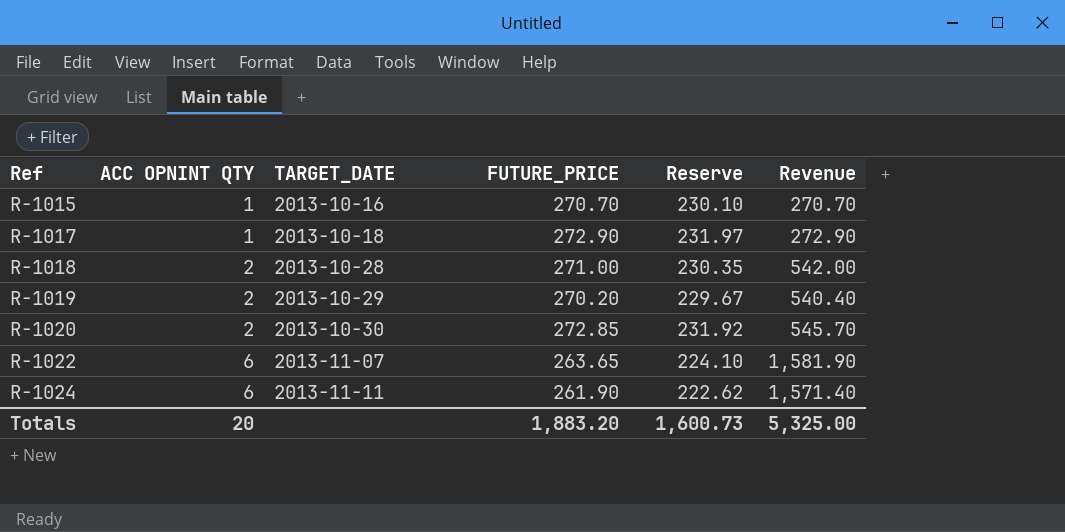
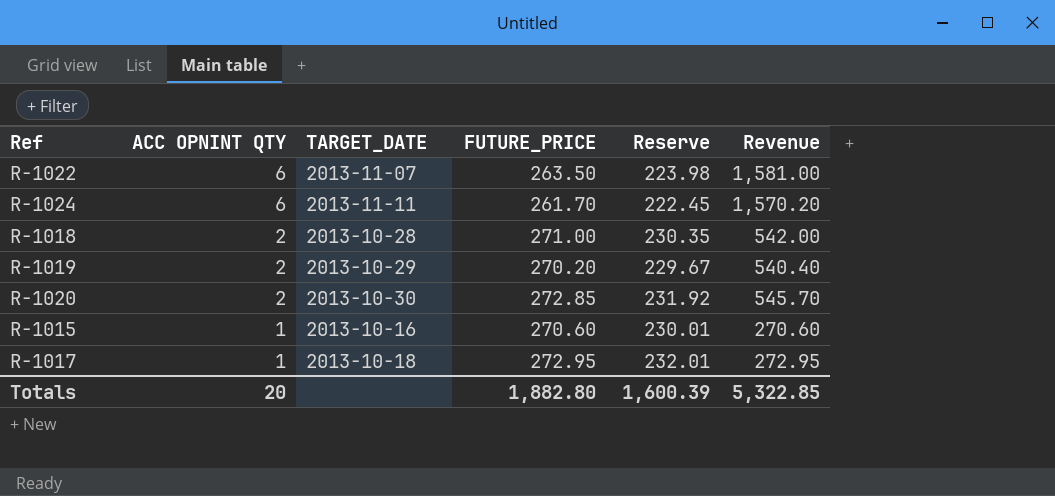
row order: Ref ascending -> ACC OPNINT QTY descending
R-1022 | FUTURE_PRICE: 263.65 -> 263.50
R-1022 | Reserve: 224.10 -> 223.98
R-1022 | Revenue: 1,581.90 -> 1,581.00
R-1024 | FUTURE_PRICE: 261.90 -> 261.70
R-1024 | Reserve: 222.62 -> 222.45
R-1024 | Revenue: 1,571.40 -> 1,570.20
R-1015 | FUTURE_PRICE: 270.70 -> 270.60
R-1015 | Reserve: 230.10 -> 230.01
R-1015 | Revenue: 270.70 -> 270.60
R-1017 | FUTURE_PRICE: 272.90 -> 272.95
R-1017 | Reserve: 231.97 -> 232.01
R-1017 | Revenue: 272.90 -> 272.95
Totals | FUTURE_PRICE: 1,883.20 -> 1,882.80
Totals | Reserve: 1,600.73 -> 1,600.39
Totals | Revenue: 5,325.00 -> 5,322.85

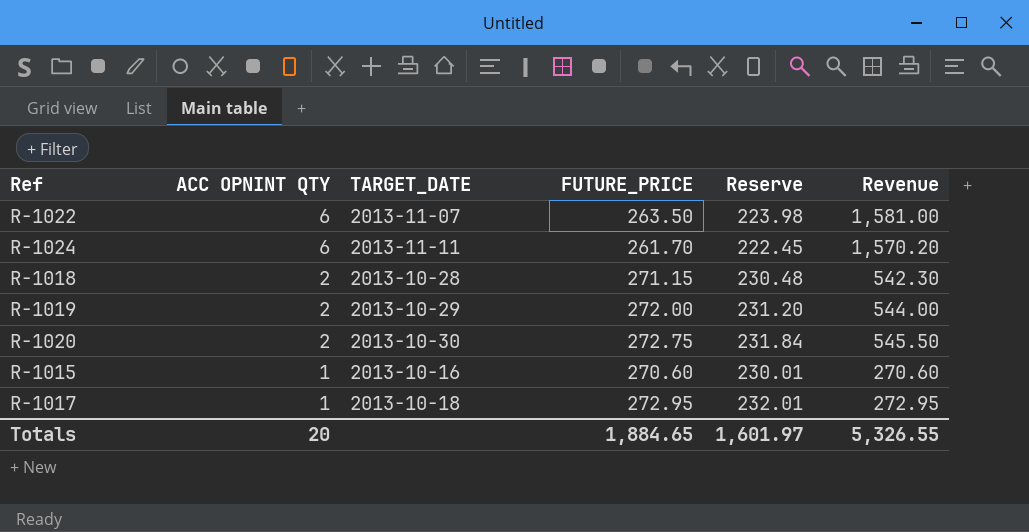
R-1018 | FUTURE_PRICE: 271.00 -> 271.15
R-1018 | Reserve: 230.35 -> 230.48
R-1018 | Revenue: 542.00 -> 542.30
R-1019 | FUTURE_PRICE: 270.20 -> 272.00
R-1019 | Reserve: 229.67 -> 231.20
R-1019 | Revenue: 540.40 -> 544.00
R-1020 | FUTURE_PRICE: 272.85 -> 272.75
R-1020 | Reserve: 231.92 -> 231.84
R-1020 | Revenue: 545.70 -> 545.50
Totals | FUTURE_PRICE: 1,882.80 -> 1,884.65
Totals | Reserve: 1,600.39 -> 1,601.97
Totals | Revenue: 5,322.85 -> 5,326.55

